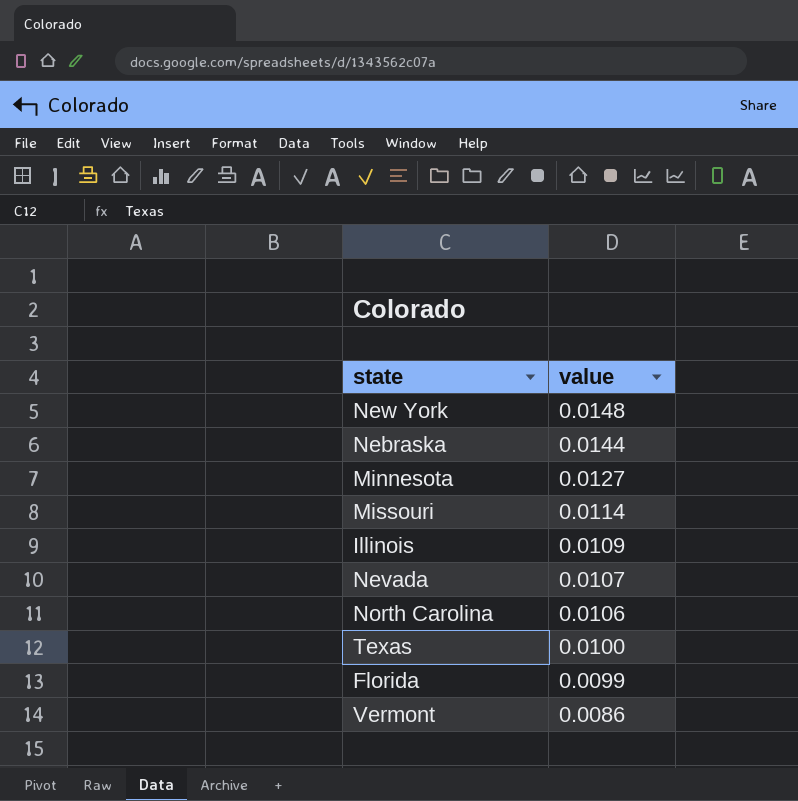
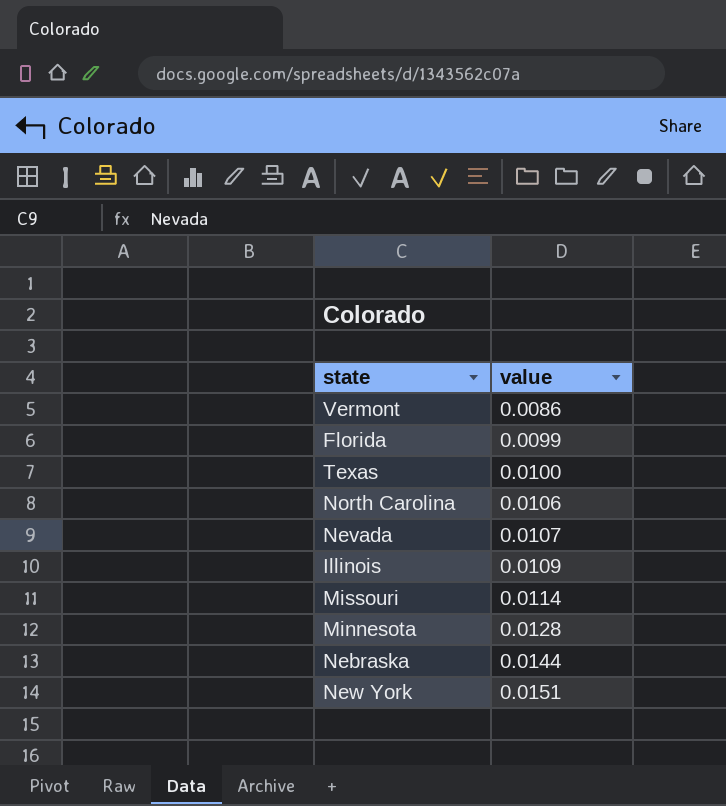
row order: value descending -> value ascending
Minnesota | value: 0.0127 -> 0.0128
New York | value: 0.0148 -> 0.0151

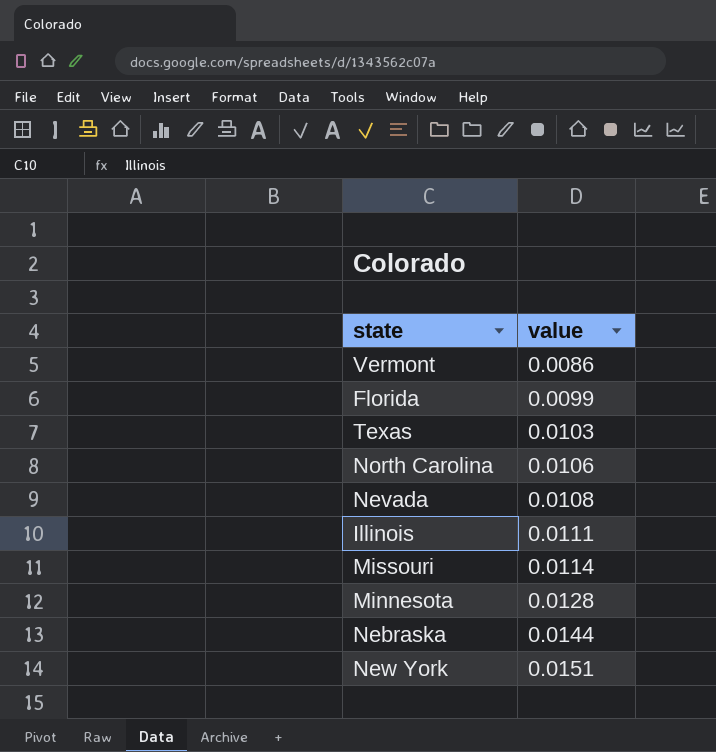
Texas | value: 0.0100 -> 0.0103
Nevada | value: 0.0107 -> 0.0108
Illinois | value: 0.0109 -> 0.0111

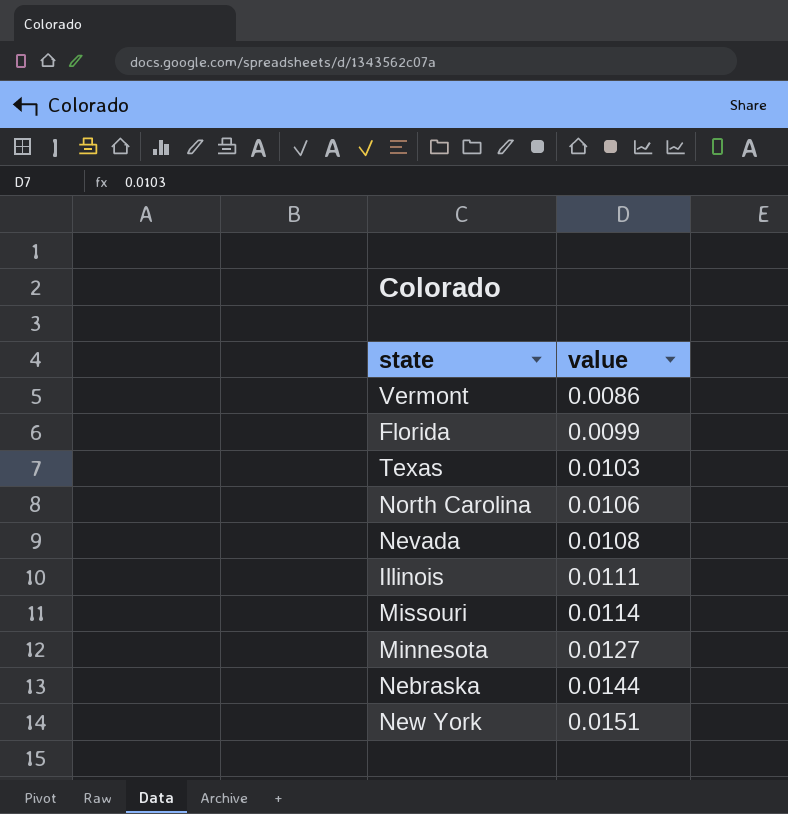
Minnesota | value: 0.0128 -> 0.0127

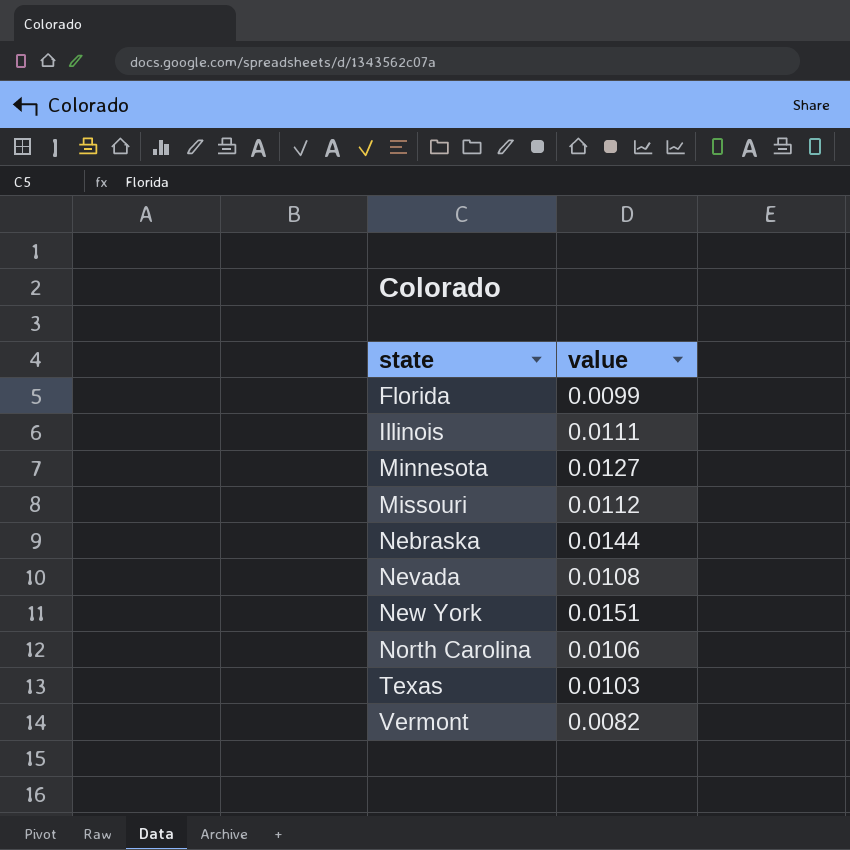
row order: value ascending -> state ascending
Missouri | value: 0.0114 -> 0.0112
Vermont | value: 0.0086 -> 0.0082

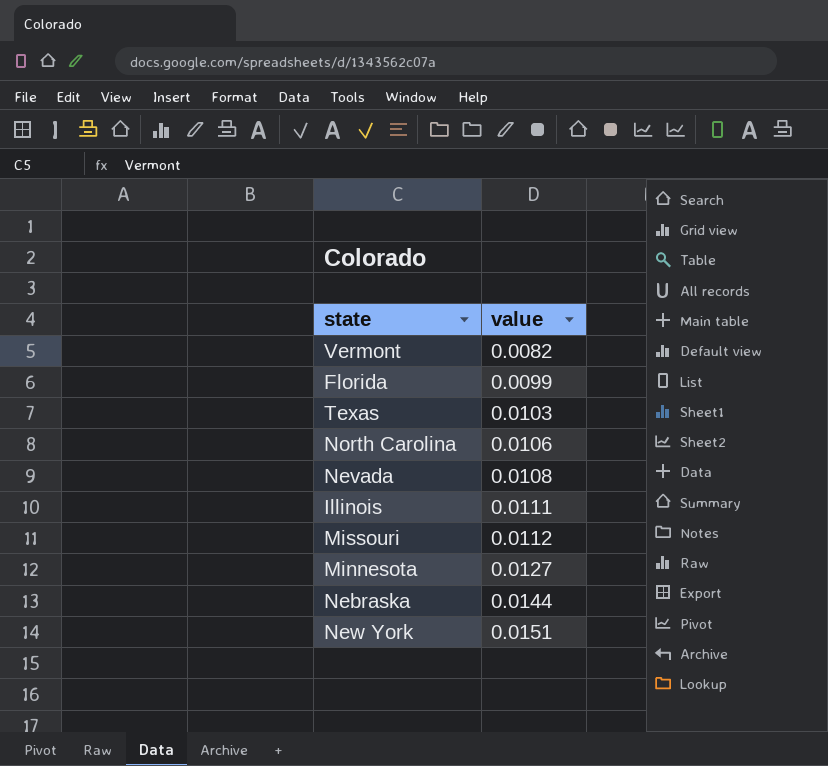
row order: state ascending -> value ascending

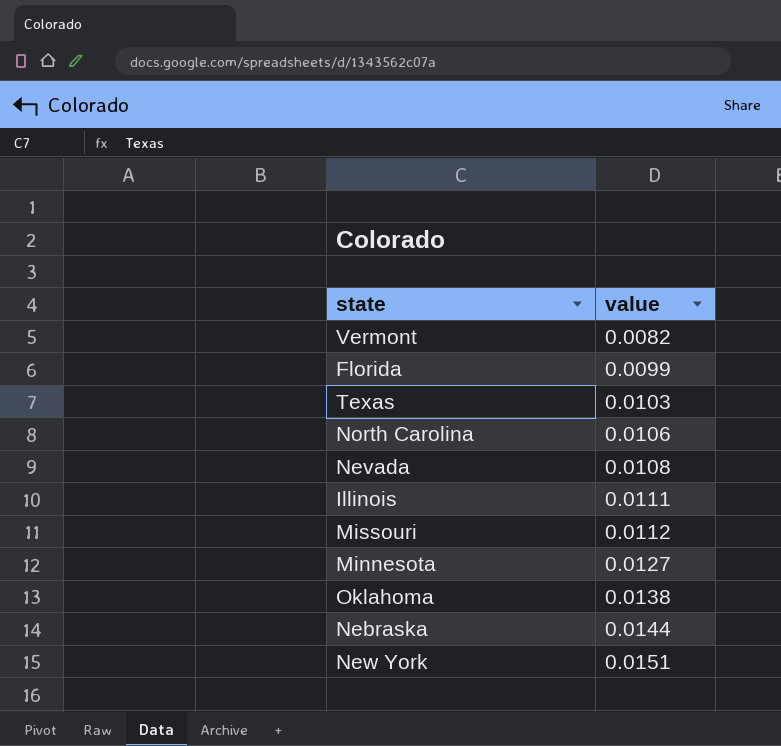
row Oklahoma: none -> 0.0138

